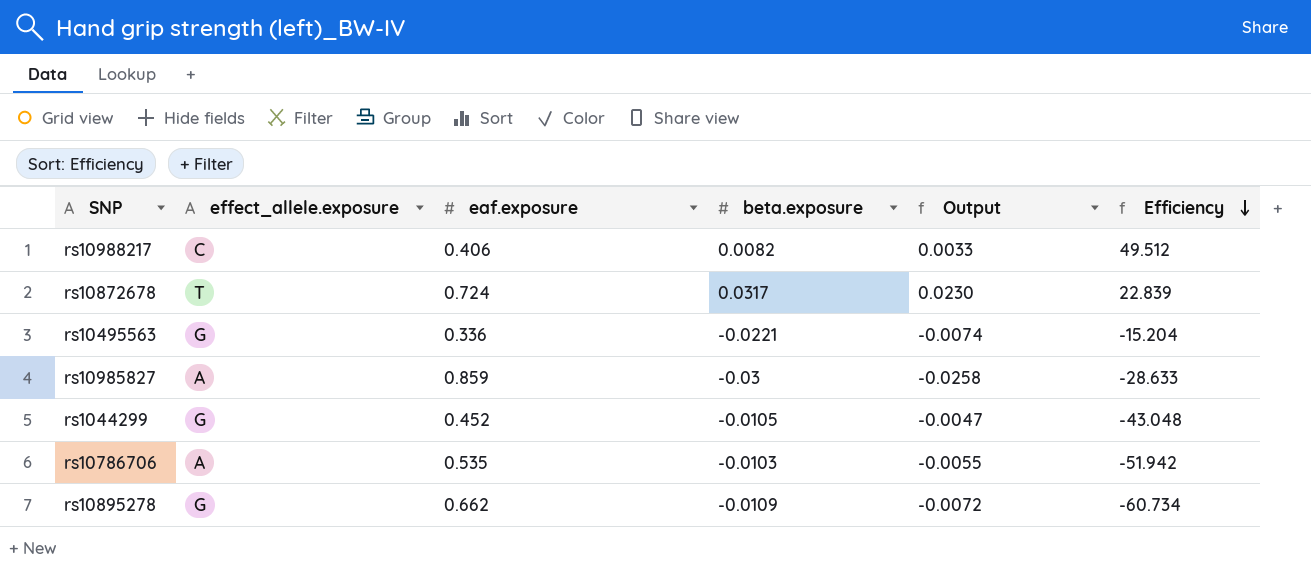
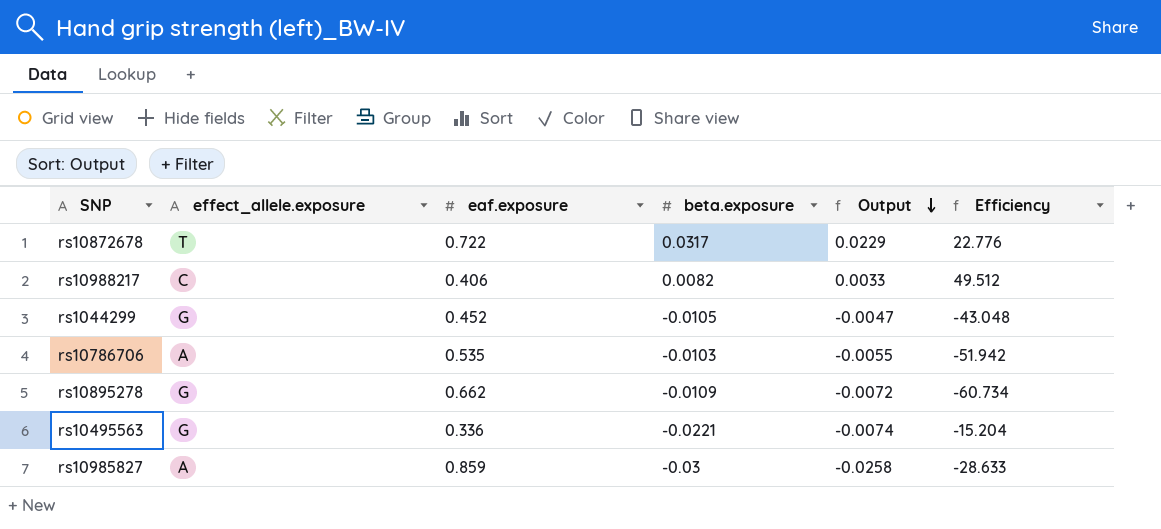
row order: Efficiency descending -> Output descending
rs10872678 | eaf.exposure: 0.724 -> 0.722
rs10872678 | Output: 0.0230 -> 0.0229
rs10872678 | Efficiency: 22.839 -> 22.776

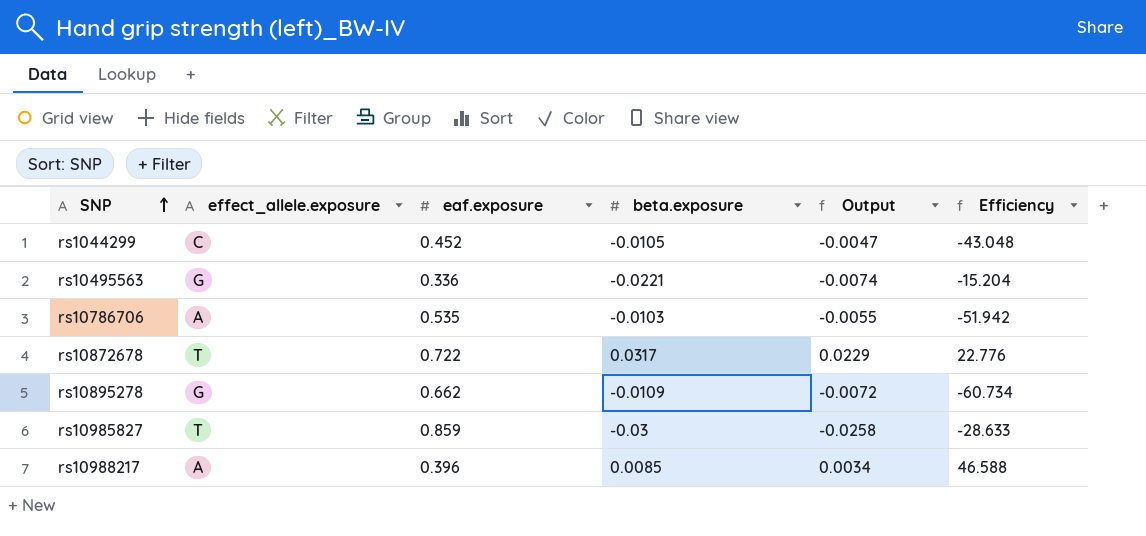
row order: Output descending -> SNP ascending
rs1044299 | effect_allele.exposure: G -> C
rs10985827 | effect_allele.exposure: A -> T
rs10988217 | effect_allele.exposure: C -> A
rs10988217 | eaf.exposure: 0.406 -> 0.396
rs10988217 | beta.exposure: 0.0082 -> 0.0085
rs10988217 | Output: 0.0033 -> 0.0034
rs10988217 | Efficiency: 49.512 -> 46.588

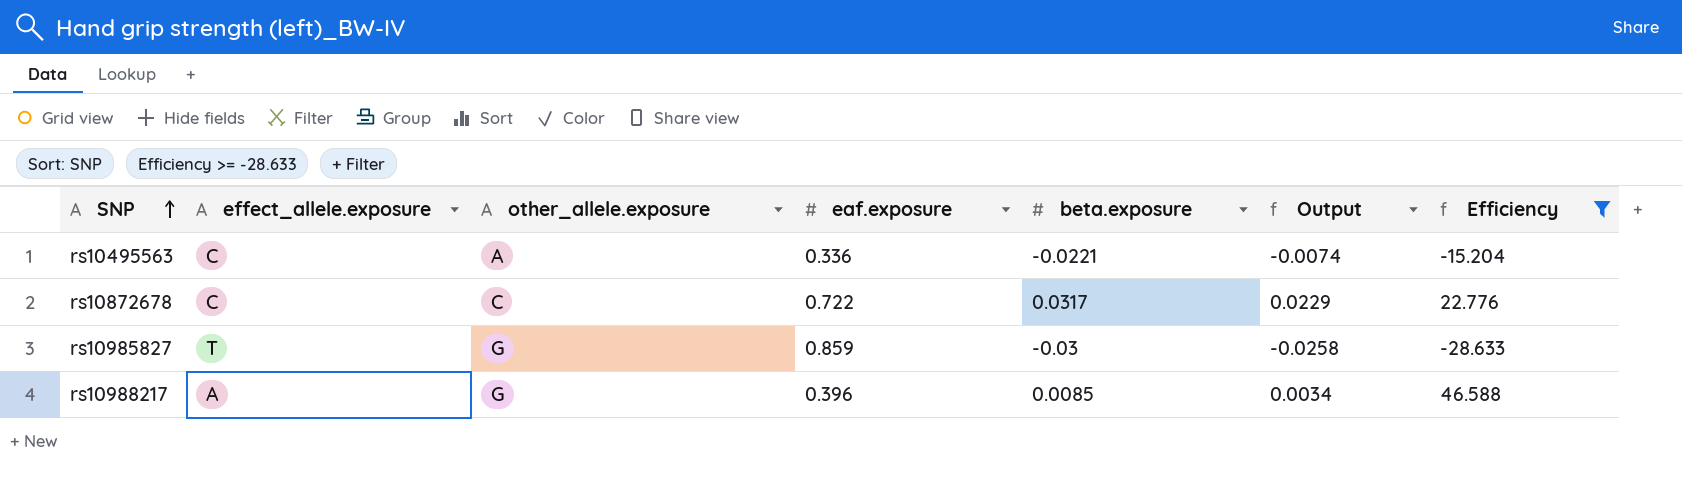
filter: none -> Efficiency >= -28.633
column other_allele.exposure | position: none -> 3
rs10495563 | effect_allele.exposure: G -> C
rs10872678 | effect_allele.exposure: T -> C

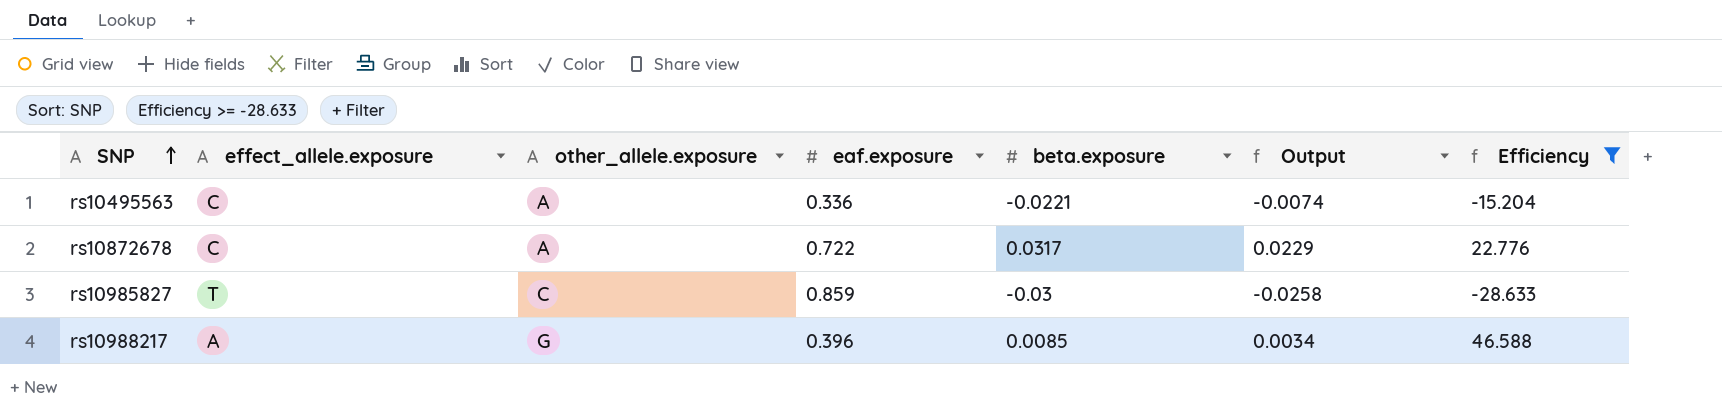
rs10872678 | other_allele.exposure: C -> A
rs10985827 | other_allele.exposure: G -> C

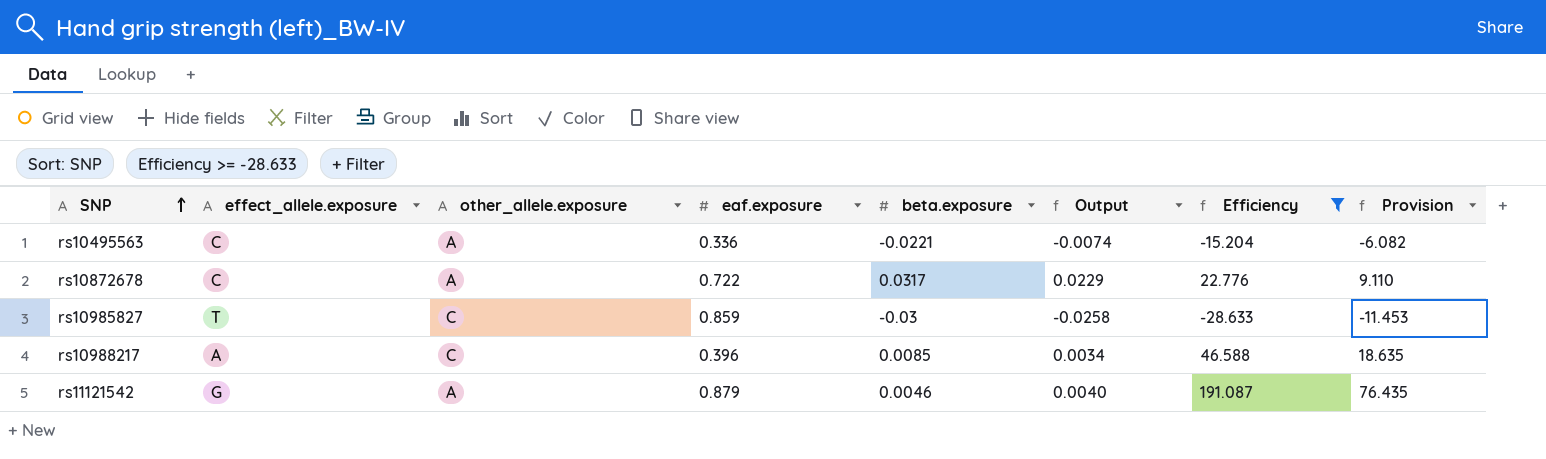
column Provision | formula: none -> [Efficiency] * 0.4
rs10988217 | other_allele.exposure: G -> C
row rs11121542: none -> G | A | 0.879 | 0.0046 | 0.0040 | 191.087 | 76.435

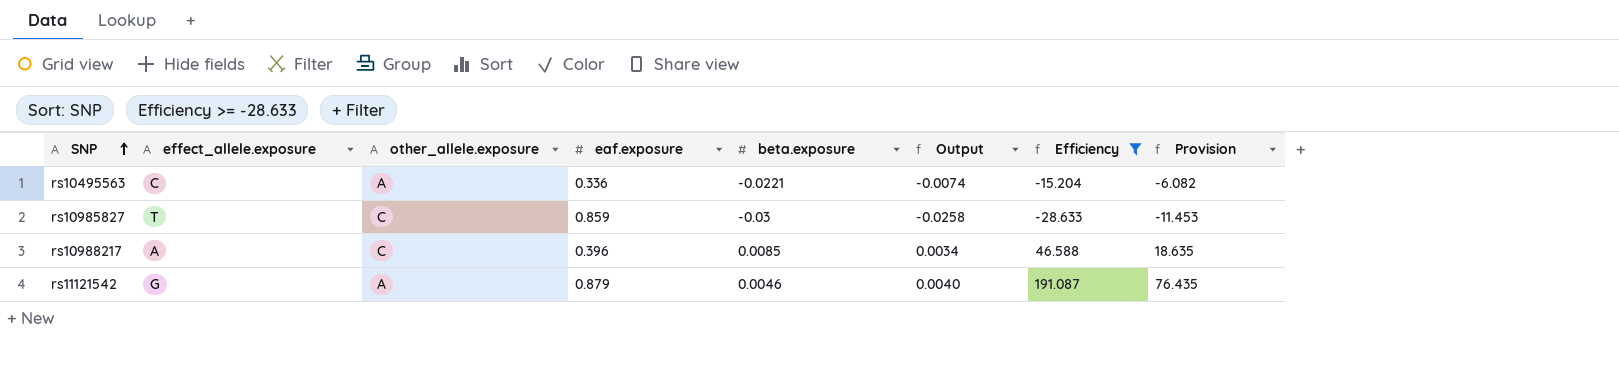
row rs10872678: C | A | 0.722 | 0.0317 | 0.0229 | 22.776 | 9.110 -> none

